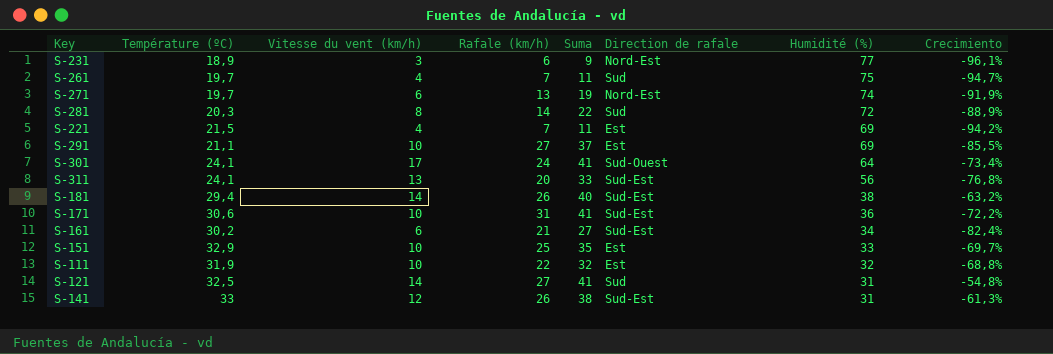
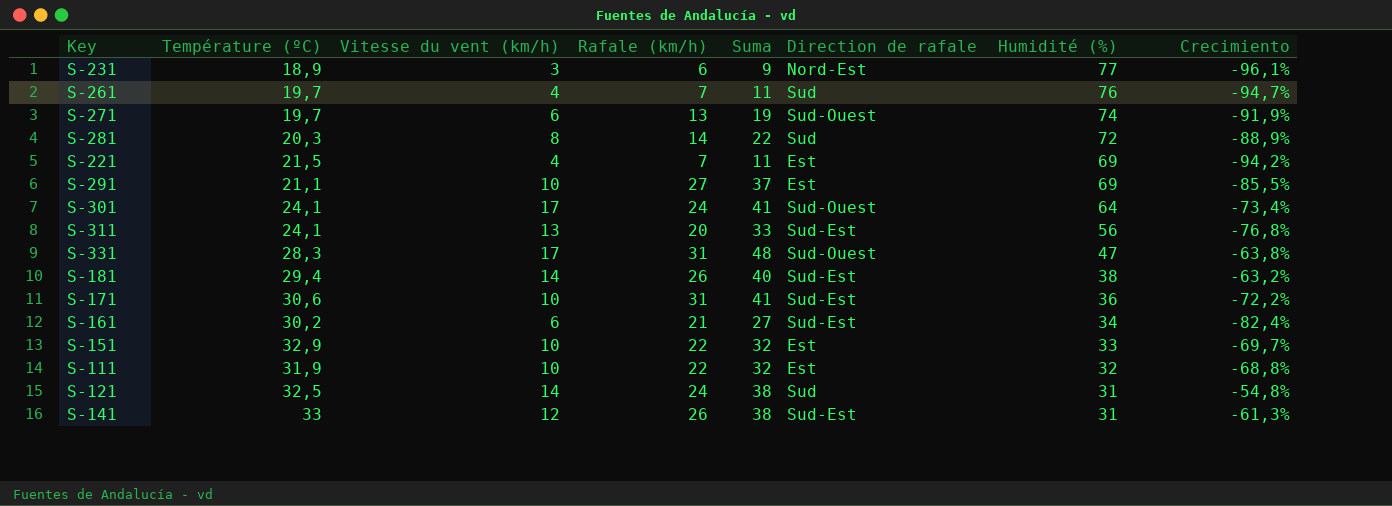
S-261 | Humidité (%): 75 -> 76
S-271 | Direction de rafale: Nord-Est -> Sud-Ouest
row S-331: none -> 28,3 | 17 | 31 | 48 | Sud-Ouest | 47 | -63,8%
S-151 | Rafale (km/h): 25 -> 22
S-151 | Suma: 35 -> 32
S-121 | Rafale (km/h): 27 -> 24
S-121 | Suma: 41 -> 38

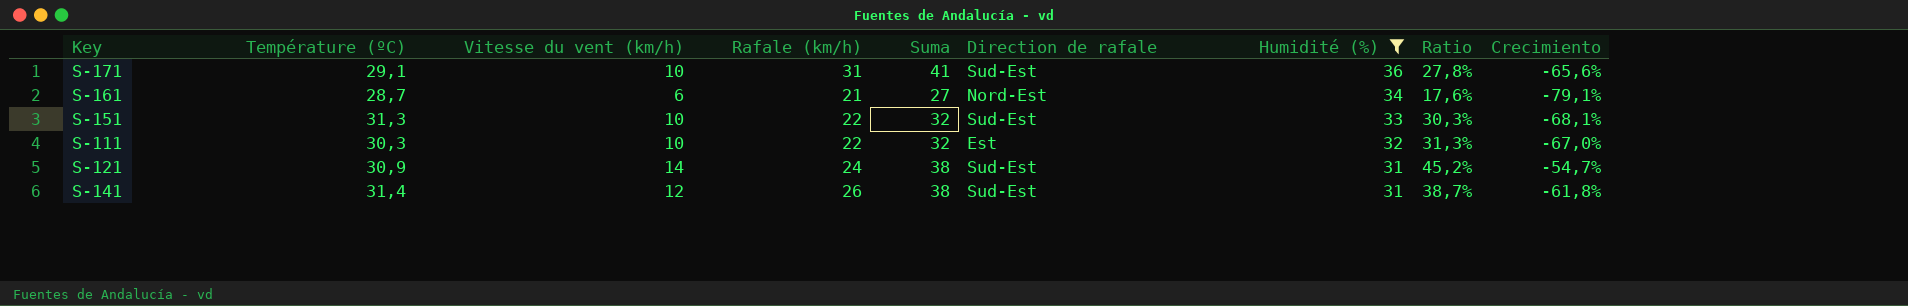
filter: none -> Humidité (%) <= 36
column Ratio | formula: none -> [Vitesse du vent (km/h)] / [Humidité (%)]
column Crecimiento | formula: ([Vitesse du vent (km/h)] - [Humidité (%)]) / [Humidité (%)] -> ([Vitesse du vent (km/h)] - [Température (ºC)]) / [Température (ºC)]
S-171 | Température (ºC): 30,6 -> 29,1
S-161 | Température (ºC): 30,2 -> 28,7
S-161 | Direction de rafale: Sud-Est -> Nord-Est
S-151 | Température (ºC): 32,9 -> 31,3
S-151 | Direction de rafale: Est -> Sud-Est
S-111 | Température (ºC): 31,9 -> 30,3
S-121 | Température (ºC): 32,5 -> 30,9
S-121 | Direction de rafale: Sud -> Sud-Est
S-141 | Température (ºC): 33 -> 31,4

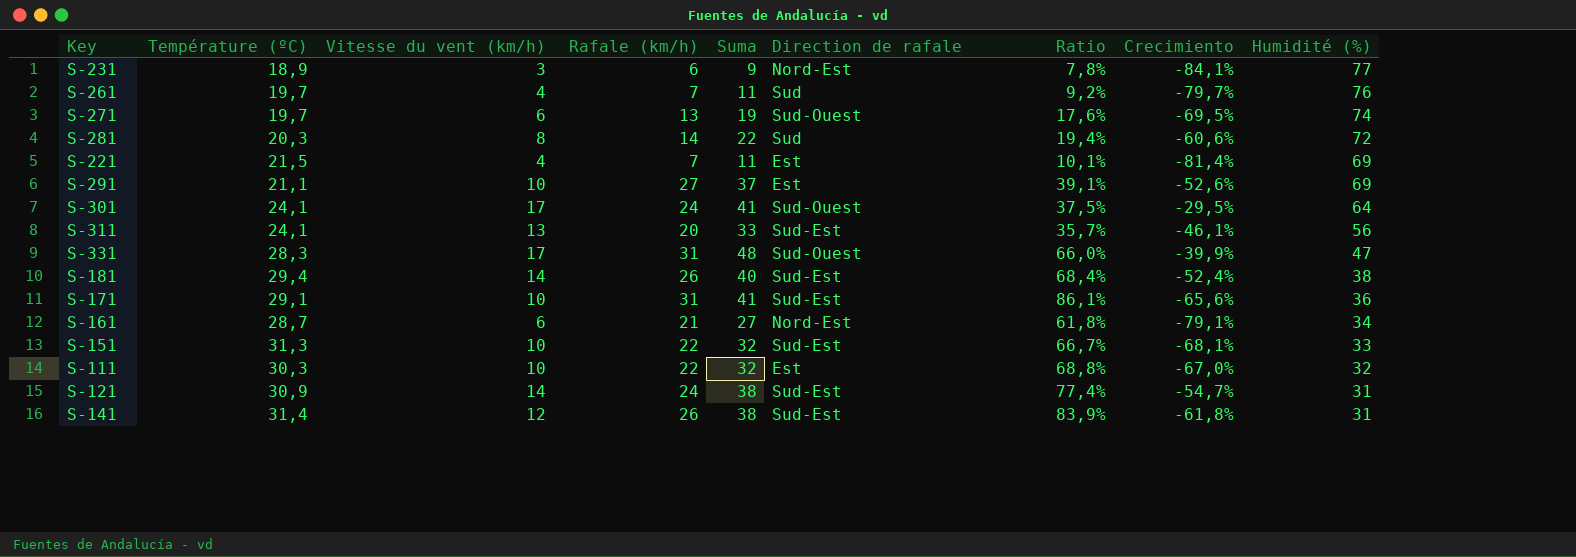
filter: Humidité (%) <= 36 -> none
column Ratio | formula: [Vitesse du vent (km/h)] / [Humidité (%)] -> [Rafale (km/h)] / [Humidité (%)]
column Humidité (%) | position: 7 -> 9

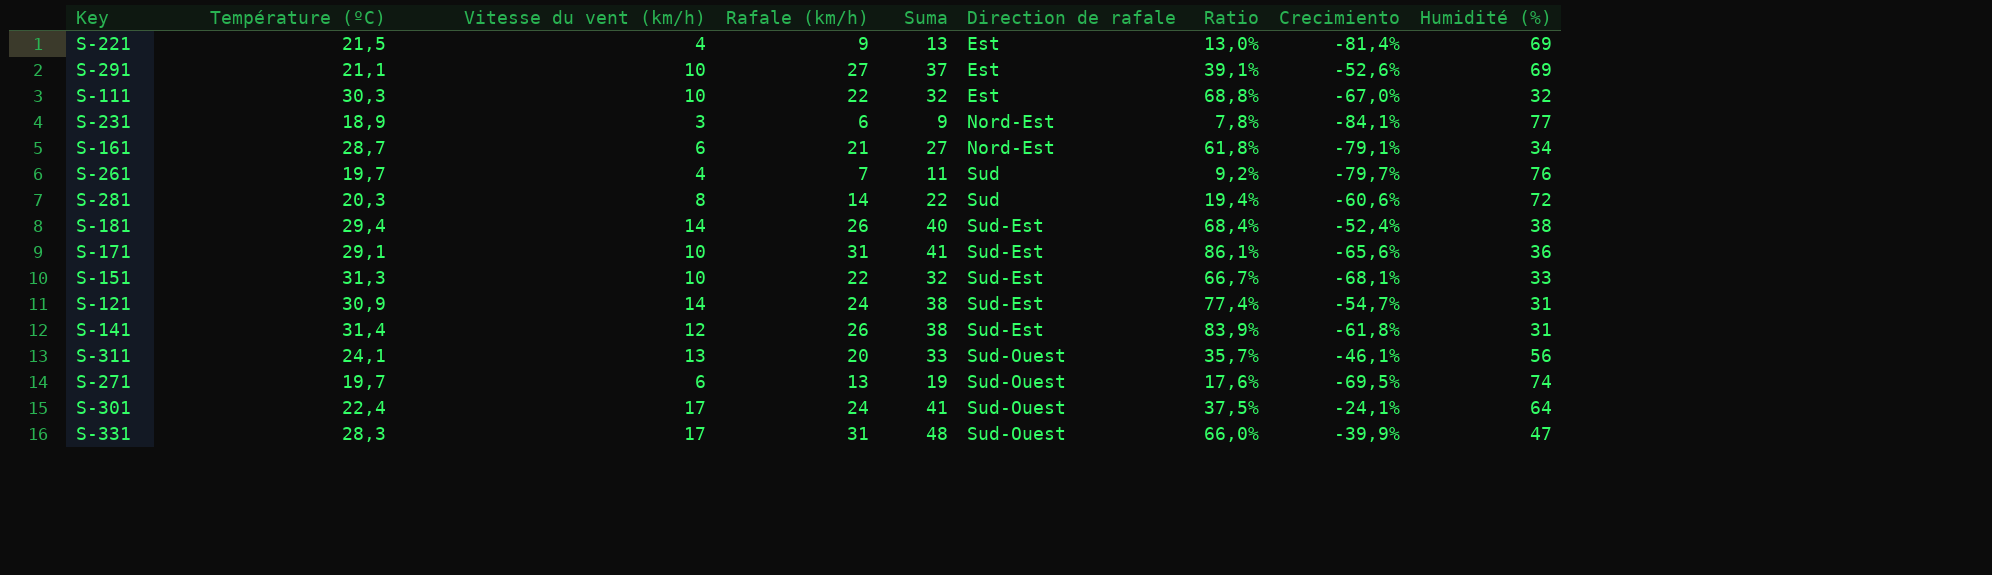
row order: Humidité (%) descending -> Direction de rafale ascending
S-221 | Rafale (km/h): 7 -> 9
S-221 | Suma: 11 -> 13
S-221 | Ratio: 10,1% -> 13,0%
S-311 | Direction de rafale: Sud-Est -> Sud-Ouest
S-301 | Température (ºC): 24,1 -> 22,4
S-301 | Crecimiento: -29,5% -> -24,1%

